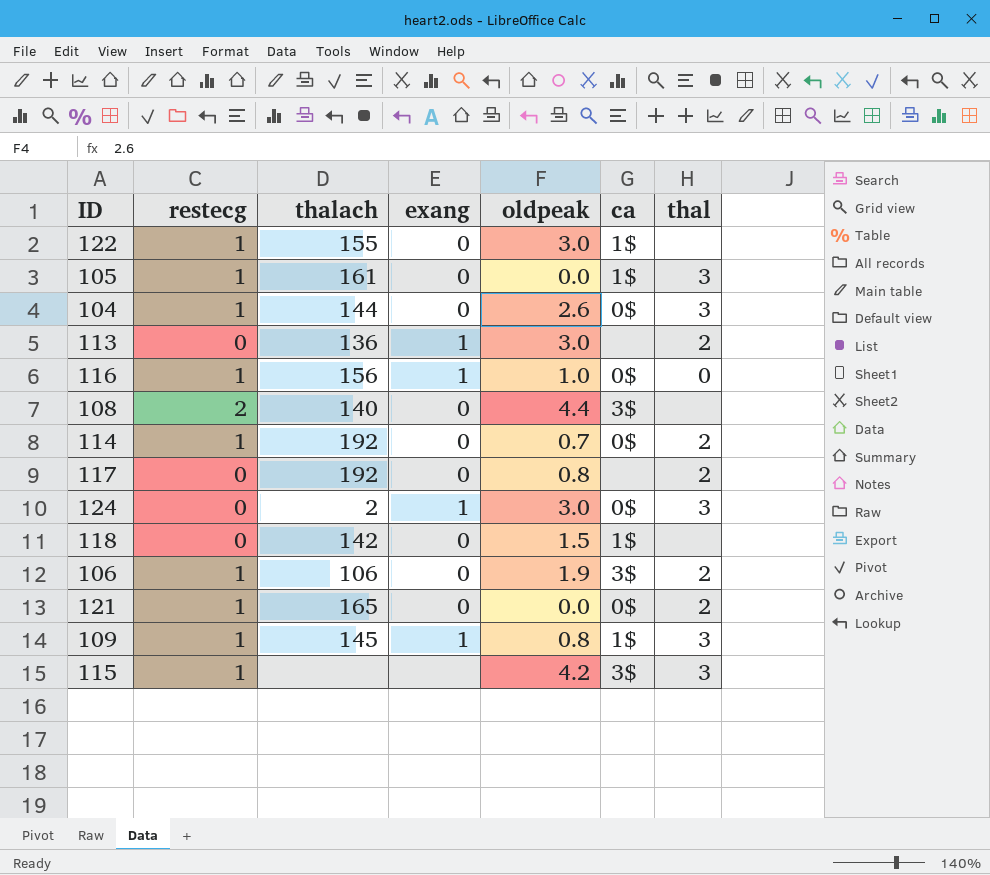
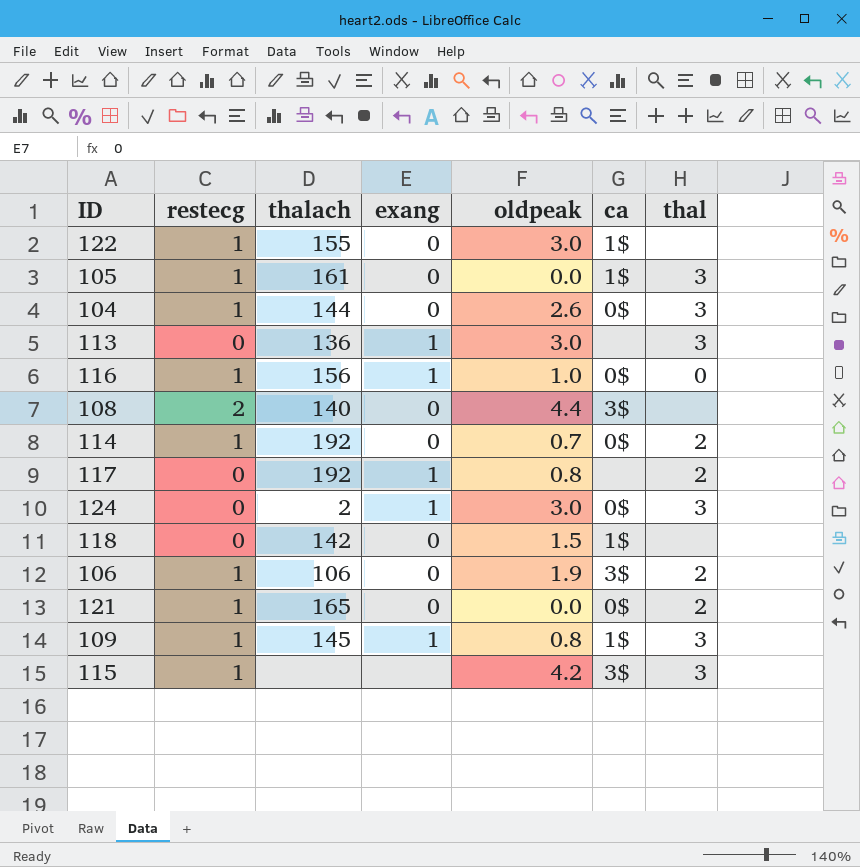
113 | thal: 2 -> 3
117 | exang: 0 -> 1

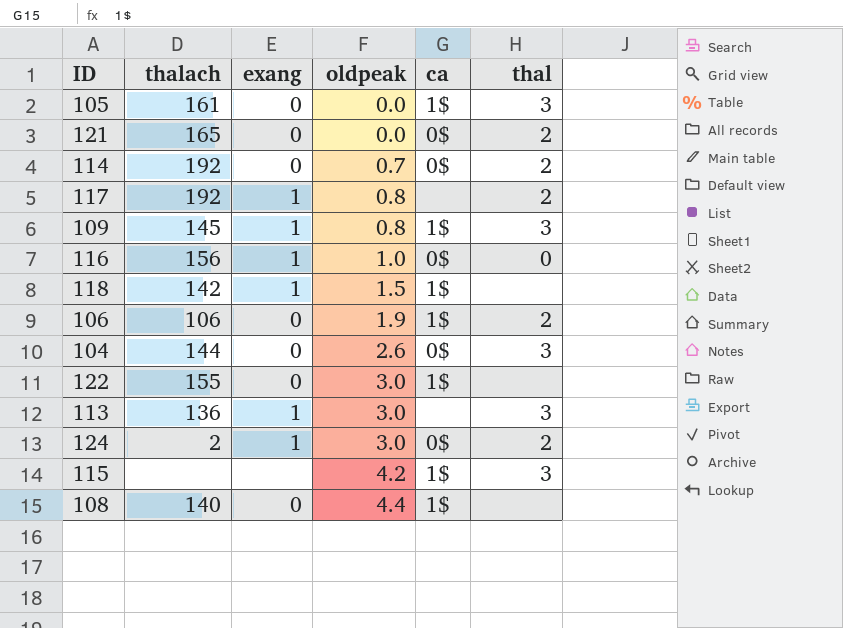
row order: none -> oldpeak ascending
column restecg | position: 2 -> none
118 | exang: 0 -> 1
106 | ca: 3$ -> 1$
124 | thal: 3 -> 2
115 | ca: 3$ -> 1$
108 | ca: 3$ -> 1$

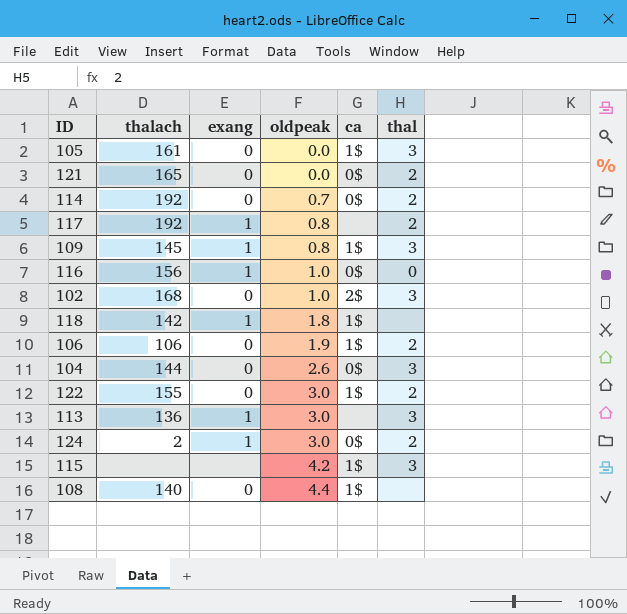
row 102: none -> 168 | 0 | 1.0 | 2$ | 3
118 | oldpeak: 1.5 -> 1.8
122 | thal: none -> 2

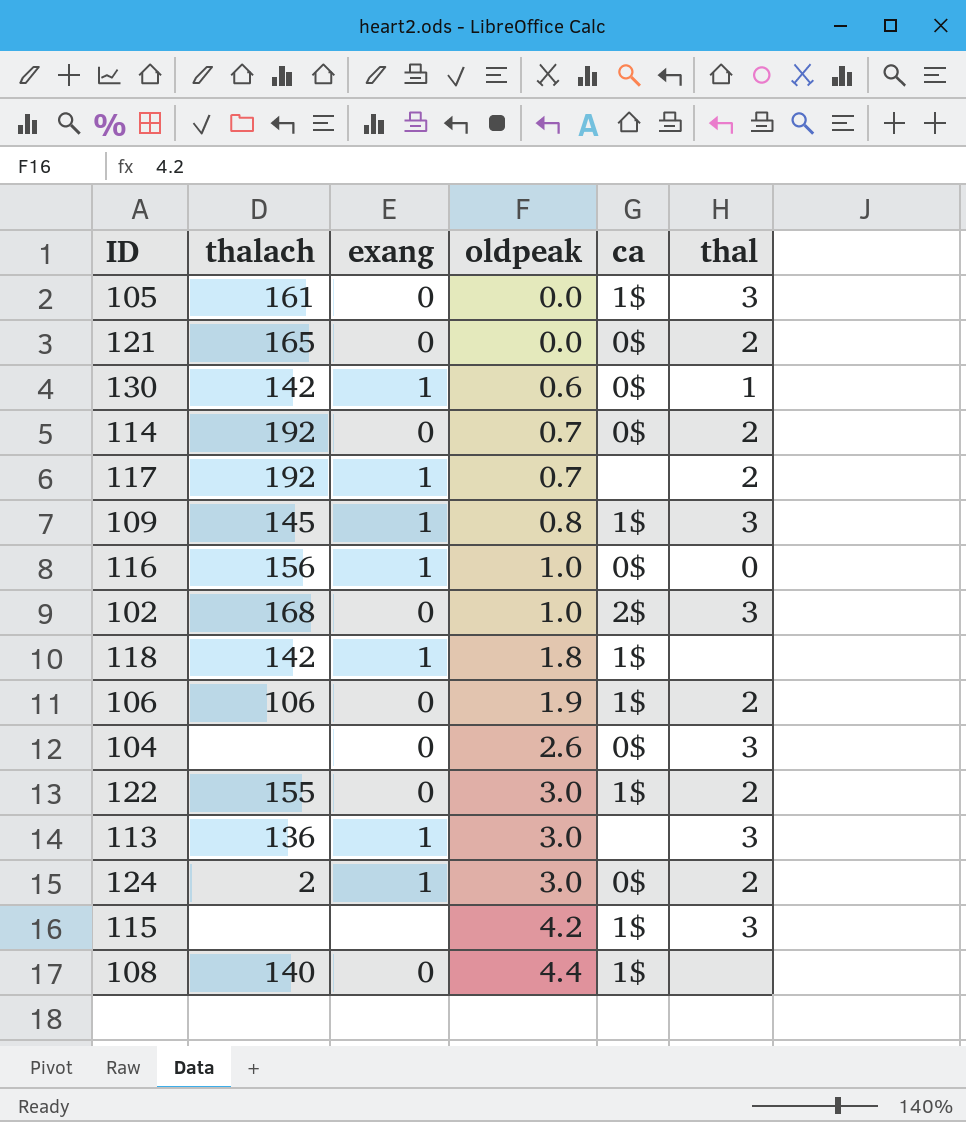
row 130: none -> 142 | 1 | 0.6 | 0$ | 1
117 | oldpeak: 0.8 -> 0.7
104 | thalach: 144 -> none

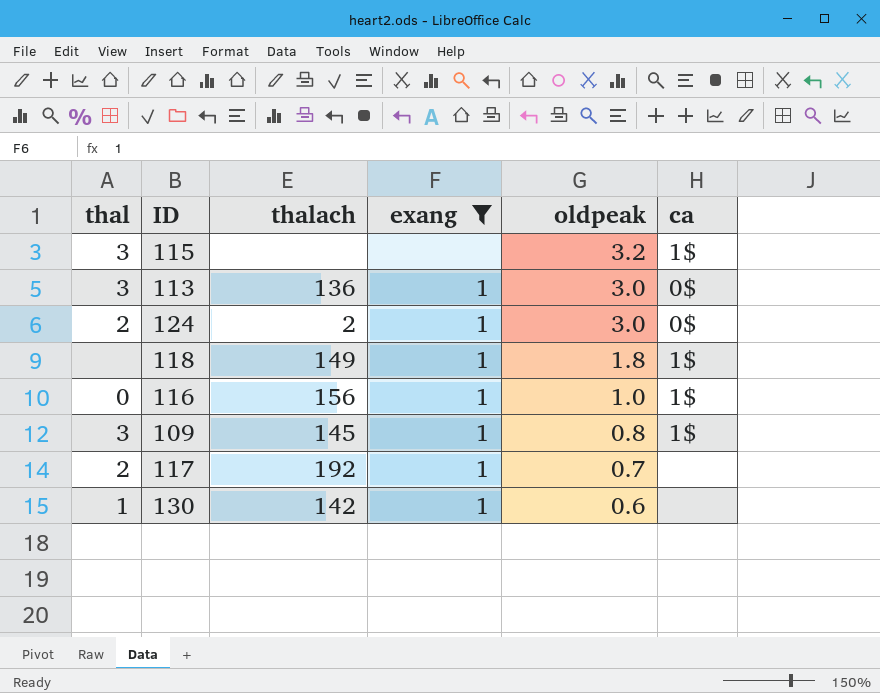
filter: none -> exang != 0
row order: oldpeak ascending -> oldpeak descending
column thal | position: 6 -> 1
115 | oldpeak: 4.2 -> 3.2
113 | ca: none -> 0$
118 | thalach: 142 -> 149
116 | ca: 0$ -> 1$
130 | ca: 0$ -> none

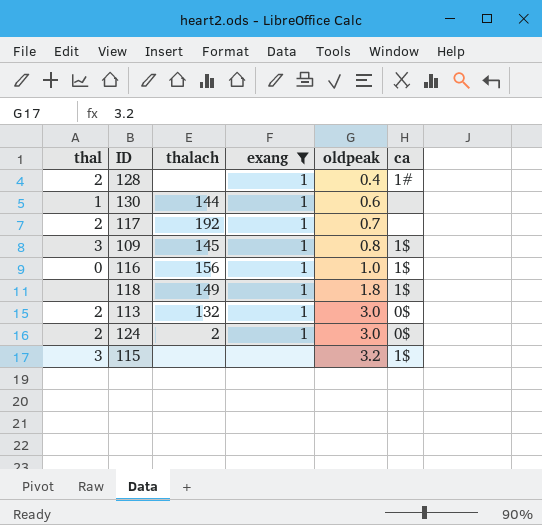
row order: oldpeak descending -> oldpeak ascending
row 128: none -> 2 | none | 1 | 0.4 | 1#
130 | thalach: 142 -> 144
113 | thal: 3 -> 2
113 | thalach: 136 -> 132

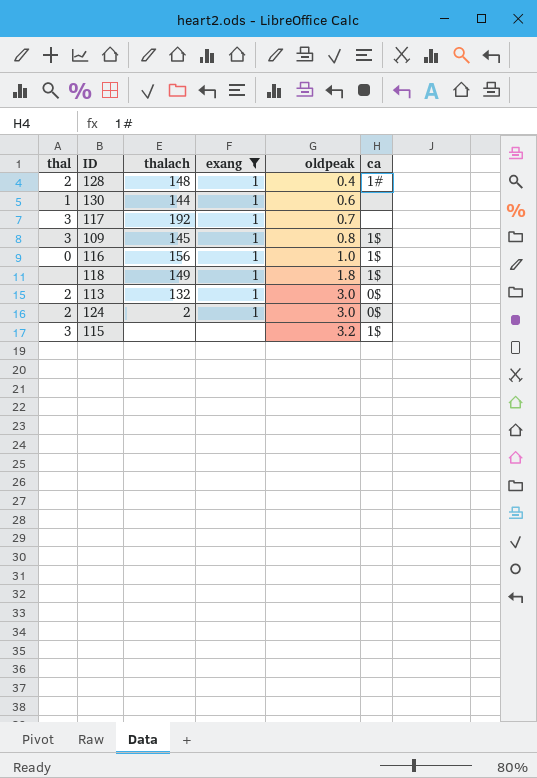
128 | thalach: none -> 148
117 | thal: 2 -> 3

